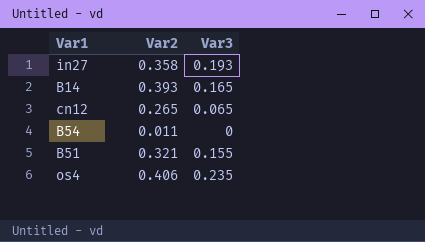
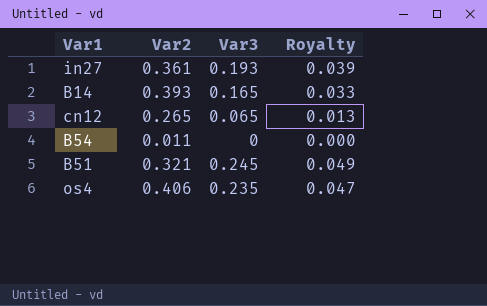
column Royalty | formula: none -> [Var3] * 0.2
in27 | Var2: 0.358 -> 0.361
B51 | Var3: 0.155 -> 0.245

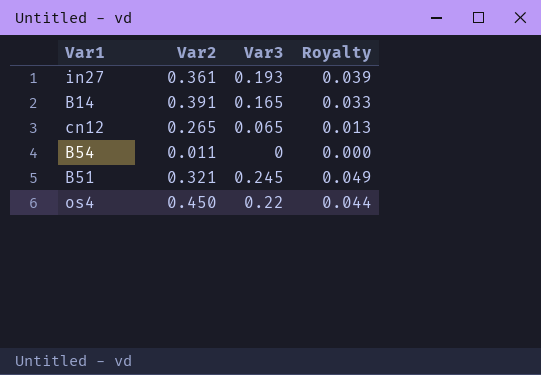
B14 | Var2: 0.393 -> 0.391
os4 | Var2: 0.406 -> 0.450
os4 | Var3: 0.235 -> 0.22
os4 | Royalty: 0.047 -> 0.044

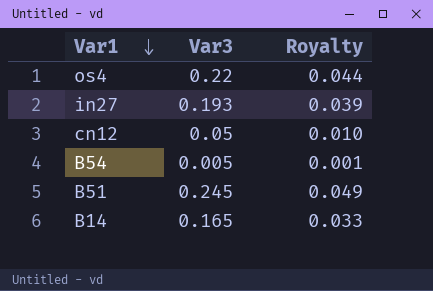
row order: none -> Var1 descending
column Var2 | position: 2 -> none
cn12 | Var3: 0.065 -> 0.05
cn12 | Royalty: 0.013 -> 0.010
B54 | Var3: 0 -> 0.005
B54 | Royalty: 0.000 -> 0.001

